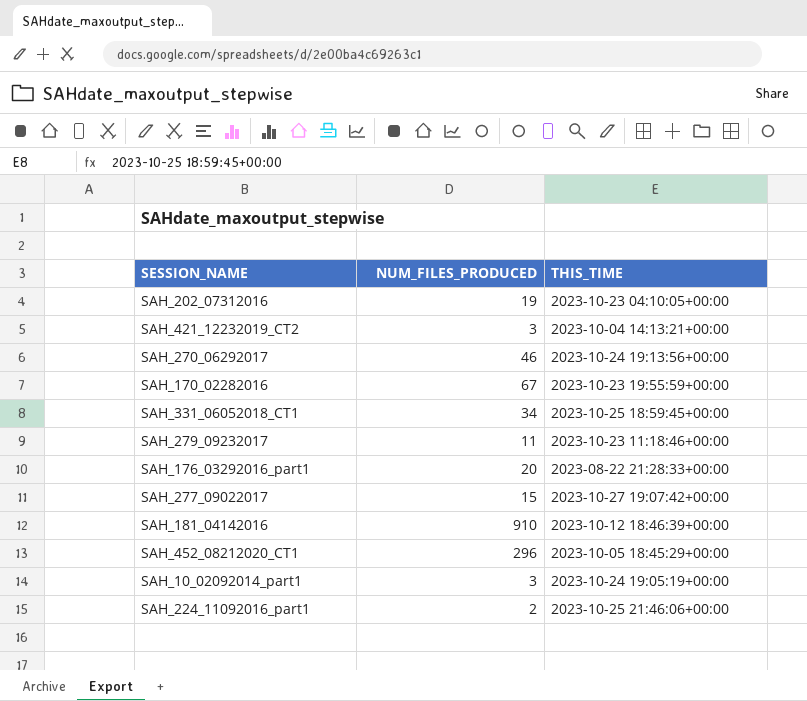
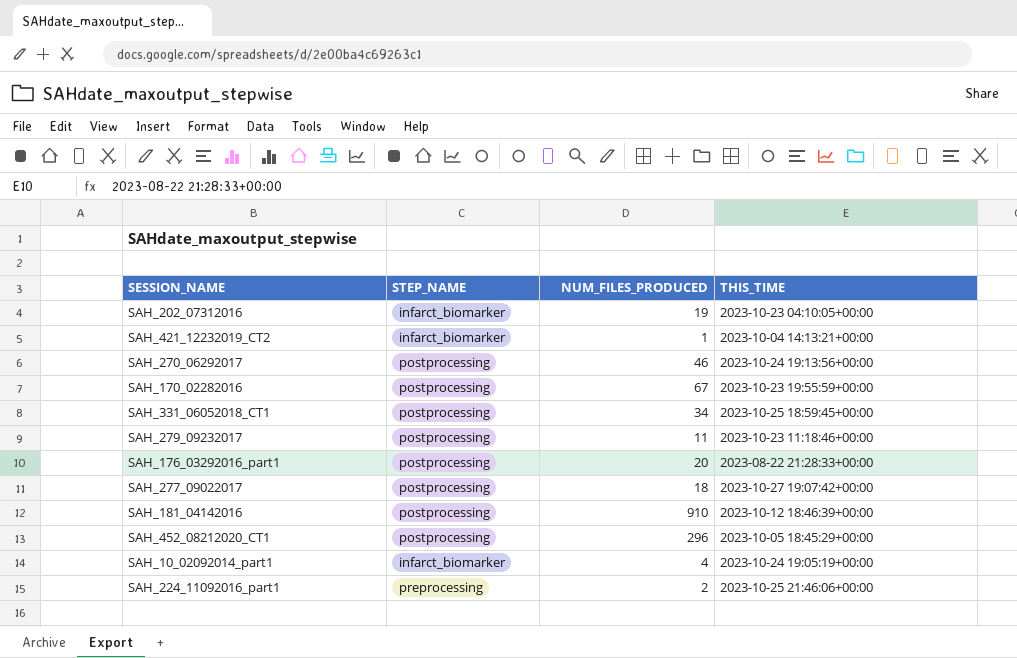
column STEP_NAME | position: none -> 2
SAH_421_12232019_CT2 | NUM_FILES_PRODUCED: 3 -> 1
SAH_277_09022017 | NUM_FILES_PRODUCED: 15 -> 18
SAH_10_02092014_part1 | NUM_FILES_PRODUCED: 3 -> 4

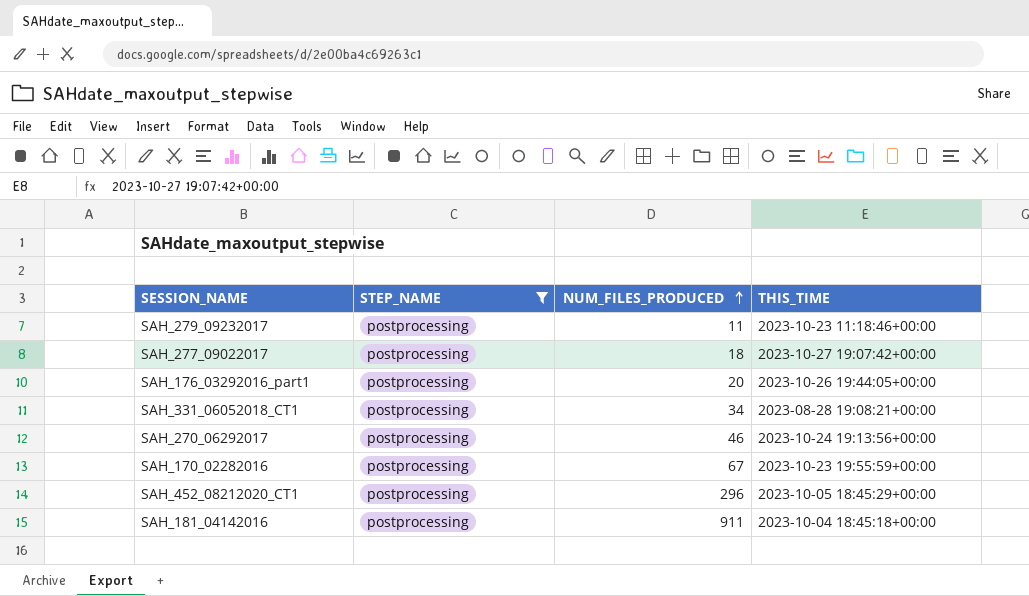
filter: none -> STEP_NAME = postprocessing
row order: none -> NUM_FILES_PRODUCED ascending
SAH_176_03292016_part1 | THIS_TIME: 2023-08-22 21:28:33+00:00 -> 2023-10-26 19:44:05+00:00
SAH_331_06052018_CT1 | THIS_TIME: 2023-10-25 18:59:45+00:00 -> 2023-08-28 19:08:21+00:00
SAH_181_04142016 | NUM_FILES_PRODUCED: 910 -> 911
SAH_181_04142016 | THIS_TIME: 2023-10-12 18:46:39+00:00 -> 2023-10-04 18:45:18+00:00

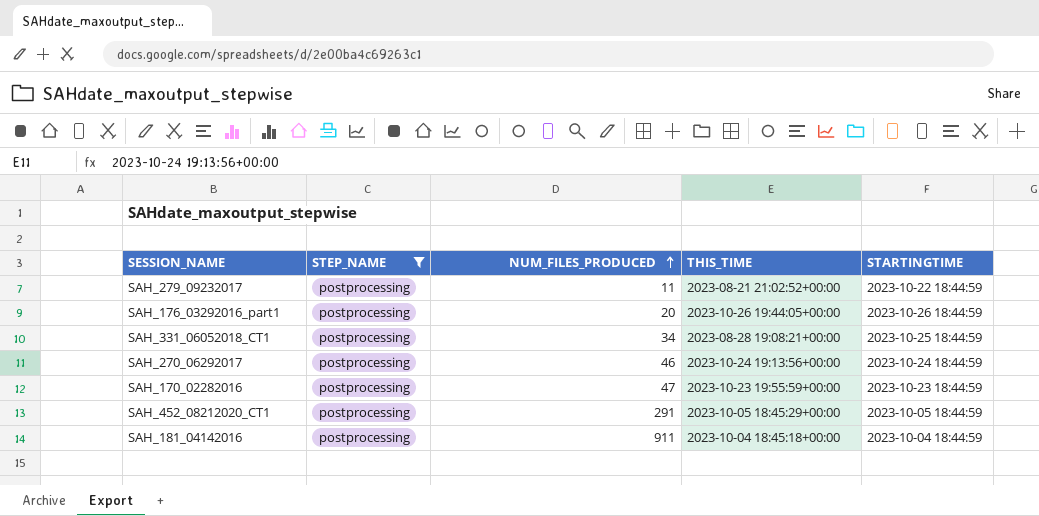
column STARTINGTIME | position: none -> 5
row SAH_277_09022017: postprocessing | 18 | 2023-10-27 19:07:42+00:00 -> none
SAH_279_09232017 | THIS_TIME: 2023-10-23 11:18:46+00:00 -> 2023-08-21 21:02:52+00:00
SAH_170_02282016 | NUM_FILES_PRODUCED: 67 -> 47
SAH_452_08212020_CT1 | NUM_FILES_PRODUCED: 296 -> 291

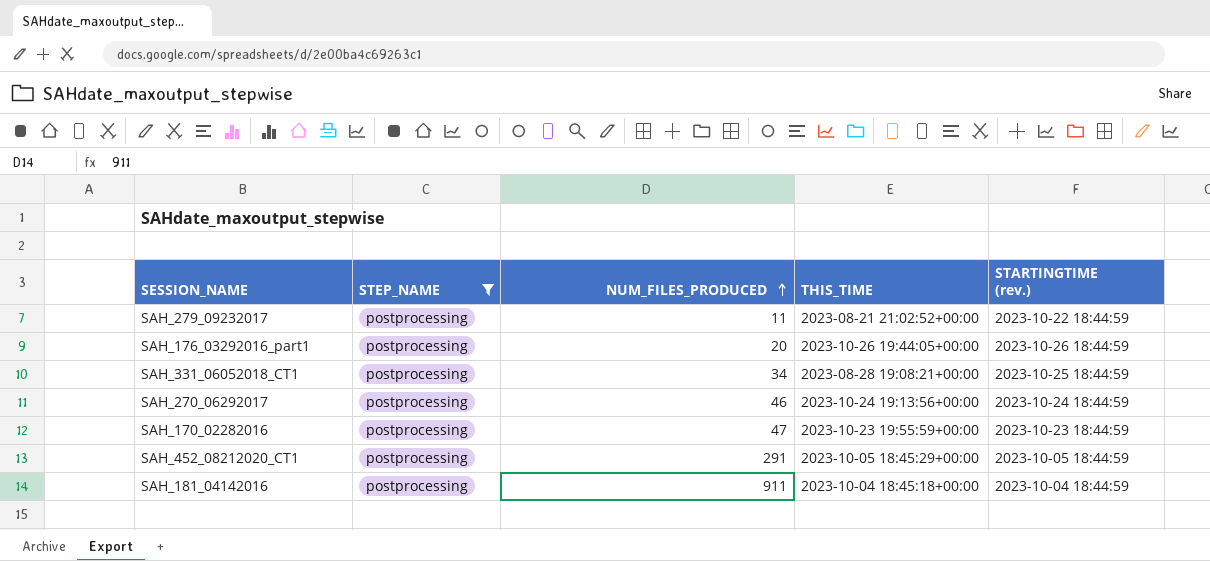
column name: STARTINGTIME -> STARTINGTIME (rev.)

